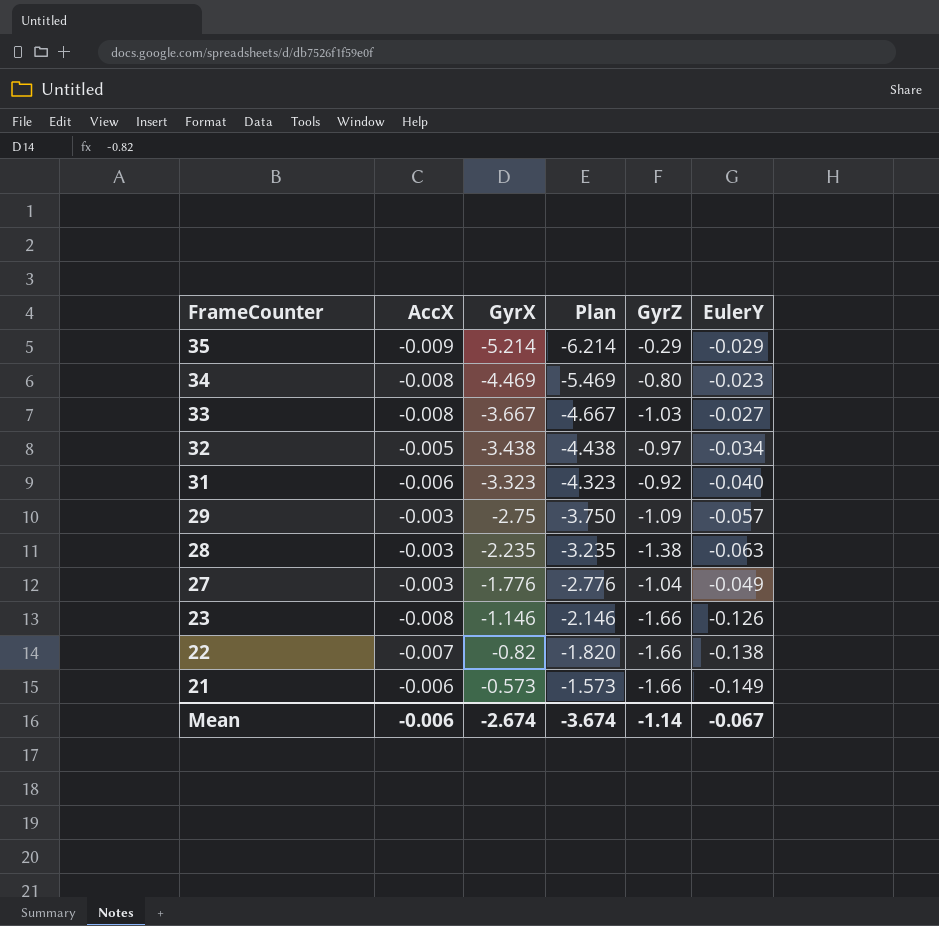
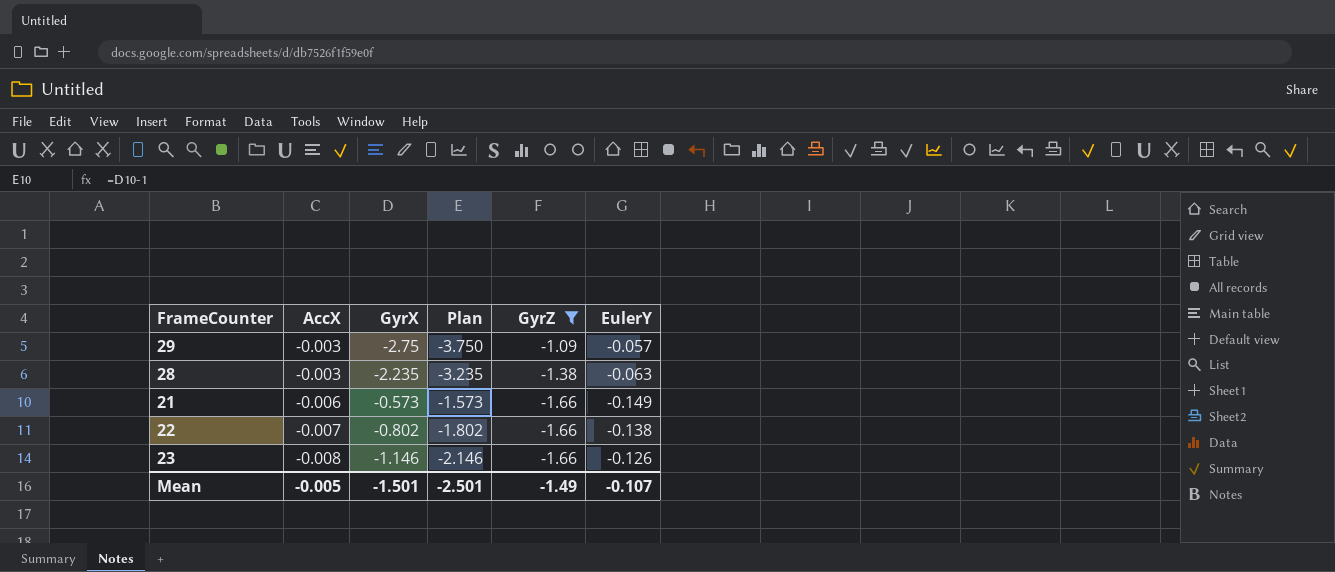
filter: none -> GyrZ <= -1.09
row order: FrameCounter descending -> AccX descending
22 | GyrX: -0.82 -> -0.802
22 | Plan: -1.820 -> -1.802
Mean | AccX: -0.006 -> -0.005
Mean | GyrX: -2.674 -> -1.501
Mean | Plan: -3.674 -> -2.501
Mean | GyrZ: -1.14 -> -1.49
Mean | EulerY: -0.067 -> -0.107

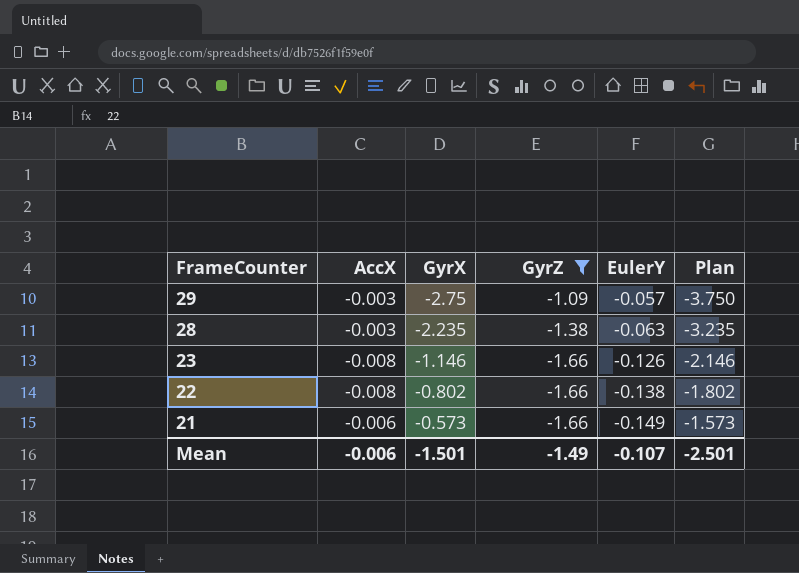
row order: AccX descending -> FrameCounter descending
column Plan | position: 4 -> 6
22 | AccX: -0.007 -> -0.008
Mean | AccX: -0.005 -> -0.006

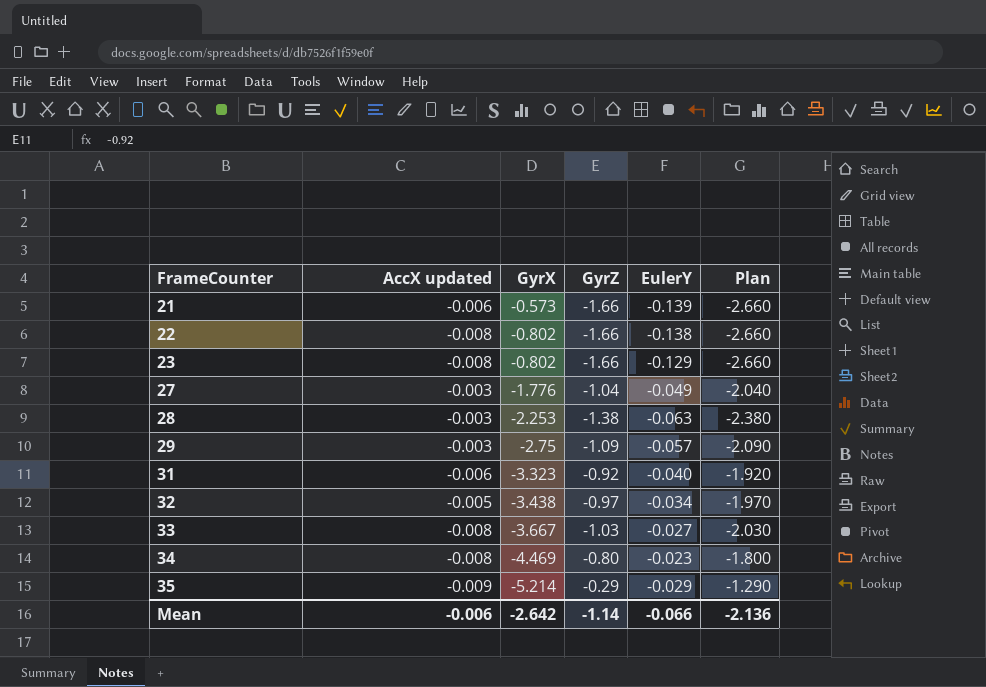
filter: GyrZ <= -1.09 -> none
row order: FrameCounter descending -> FrameCounter ascending
column name: AccX -> AccX updated
column Plan | formula: [GyrX] - 1 -> [GyrZ] - 1
21 | EulerY: -0.149 -> -0.139
23 | GyrX: -1.146 -> -0.802
23 | EulerY: -0.126 -> -0.129
28 | GyrX: -2.235 -> -2.253
Mean | GyrX: -1.501 -> -2.642
Mean | GyrZ: -1.49 -> -1.14
Mean | EulerY: -0.107 -> -0.066
Mean | Plan: -2.501 -> -2.136

